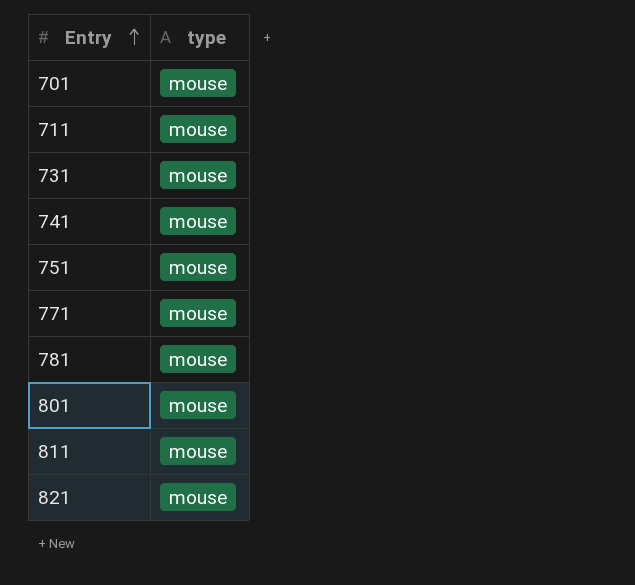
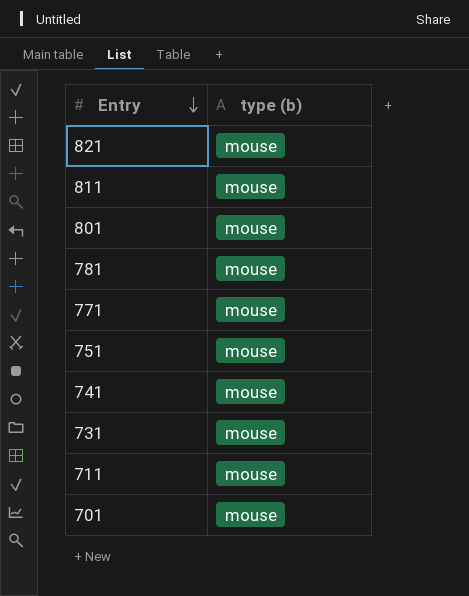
row order: Entry ascending -> Entry descending
column name: type -> type (b)

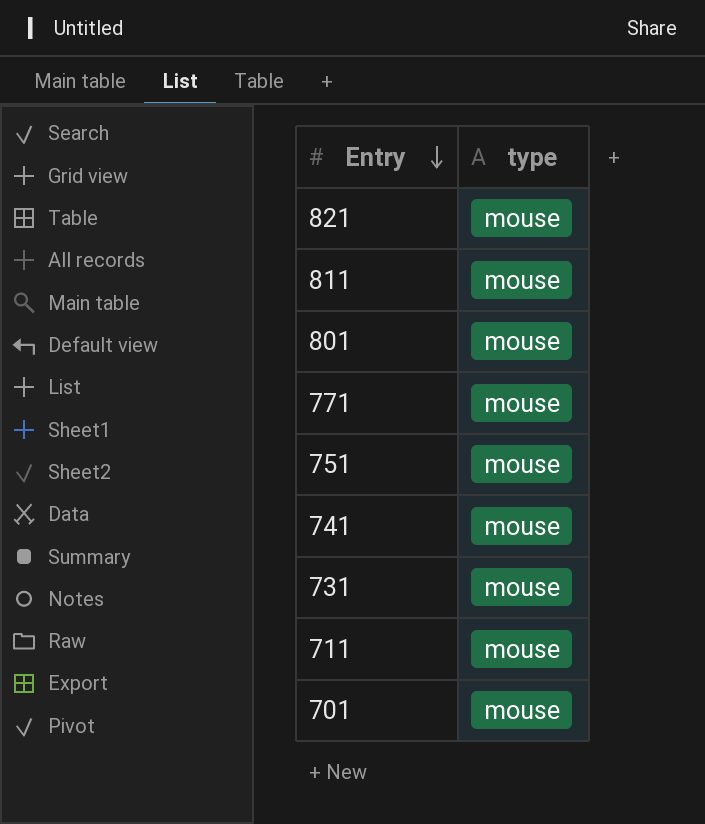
column name: type (b) -> type
row 781: mouse -> none

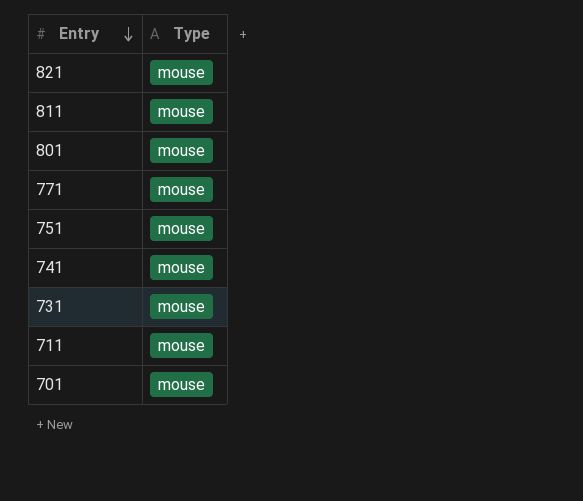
column name: type -> Type

